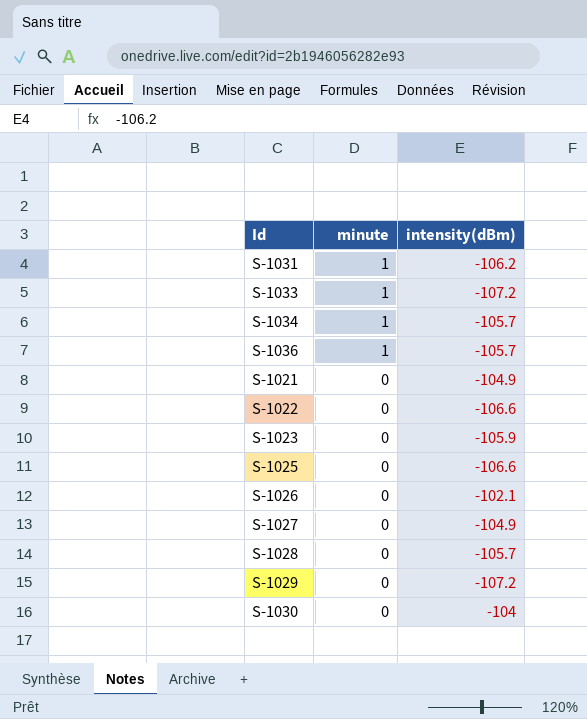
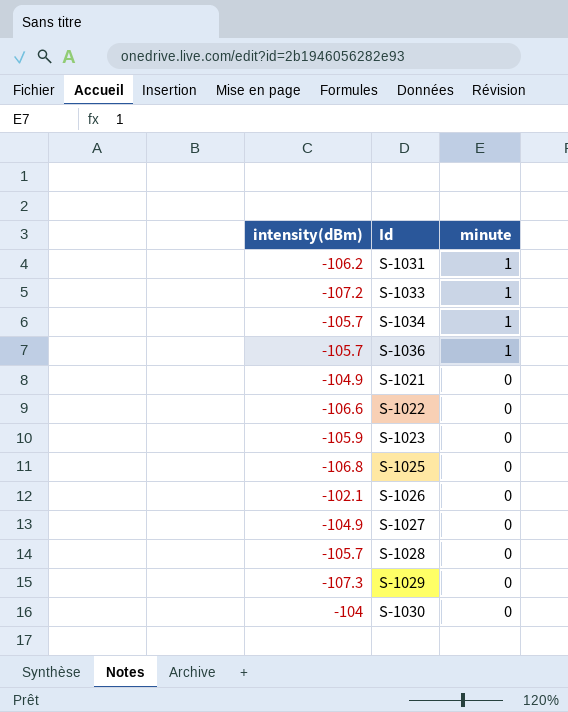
column intensity(dBm) | position: 3 -> 1
S-1025 | intensity(dBm): -106.6 -> -106.8
S-1029 | intensity(dBm): -107.2 -> -107.3

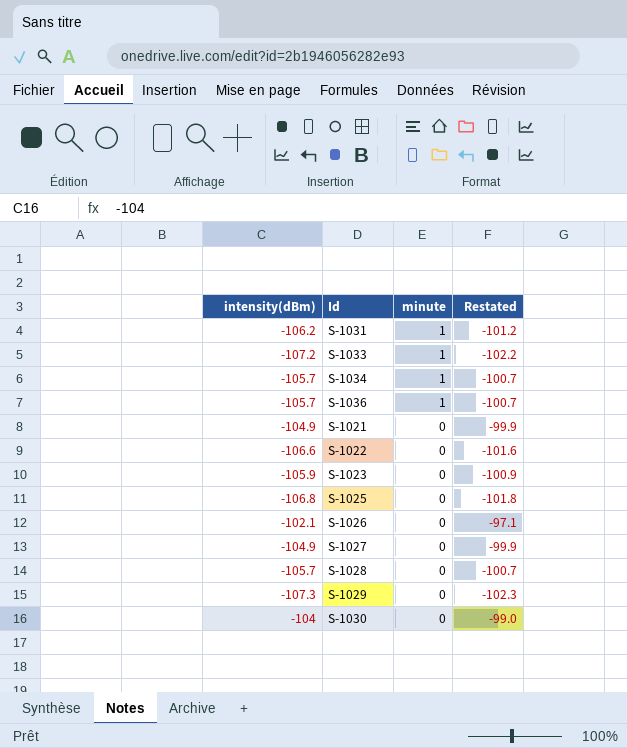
column Restated | formula: none -> [intensity(dBm)] + 5

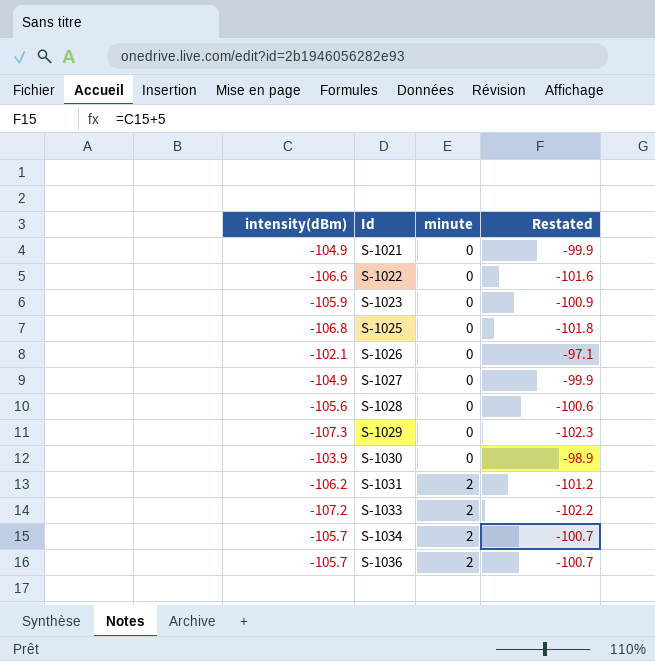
row order: minute descending -> Id ascending
S-1028 | intensity(dBm): -105.7 -> -105.6
S-1028 | Restated: -100.7 -> -100.6
S-1030 | intensity(dBm): -104 -> -103.9
S-1030 | Restated: -99.0 -> -98.9
S-1031 | minute: 1 -> 2
S-1033 | minute: 1 -> 2
S-1034 | minute: 1 -> 2
S-1036 | minute: 1 -> 2

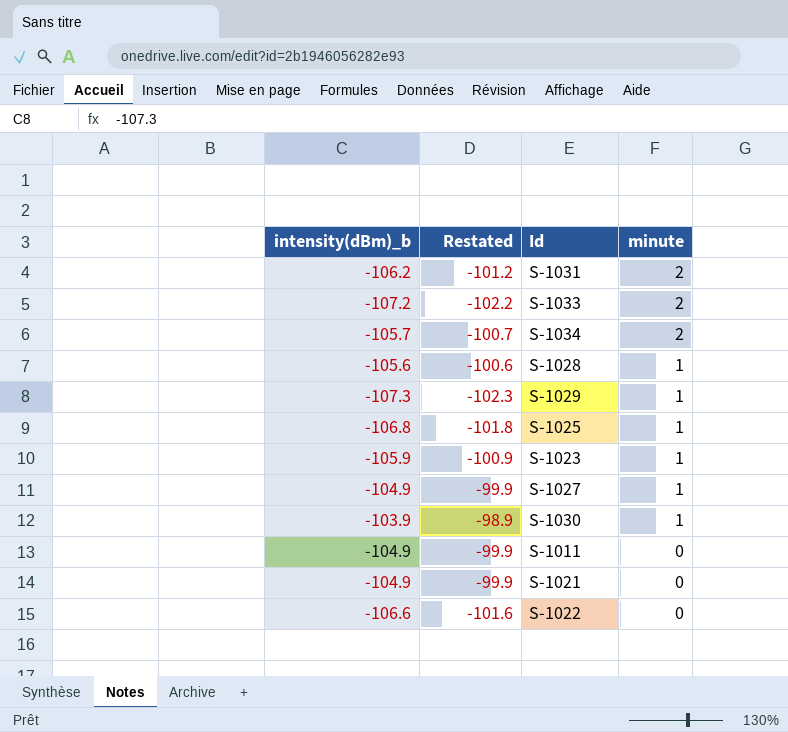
row order: Id ascending -> minute descending
column name: intensity(dBm) -> intensity(dBm)_b
column Restated | position: 4 -> 2
row S-1026: -102.1 | 0 | -97.1 -> none
row S-1036: -105.7 | 2 | -100.7 -> none
S-1028 | minute: 0 -> 1
S-1029 | minute: 0 -> 1
S-1025 | minute: 0 -> 1
S-1023 | minute: 0 -> 1
S-1027 | minute: 0 -> 1
S-1030 | minute: 0 -> 1
row S-1011: none -> -104.9 | -99.9 | 0

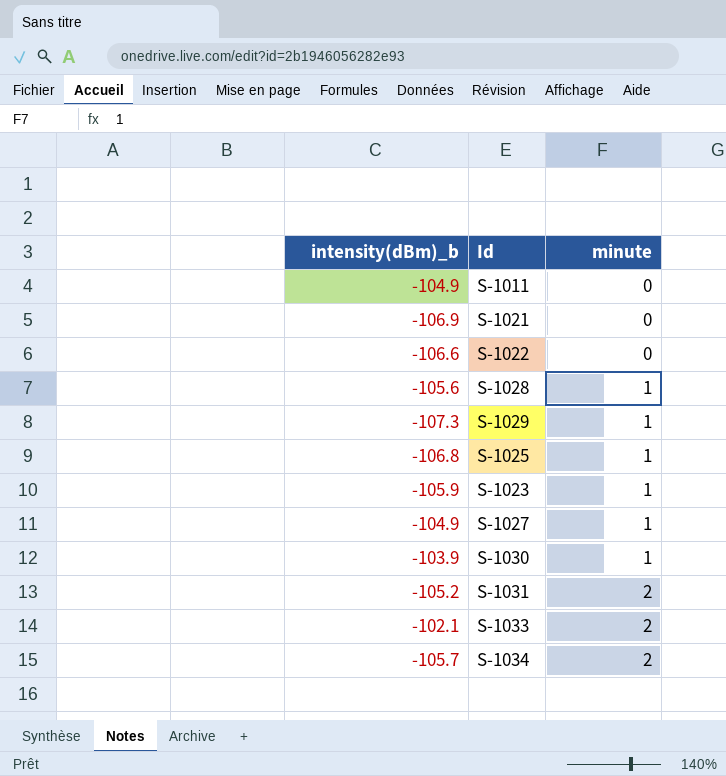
row order: minute descending -> minute ascending
column Restated | formula: [intensity(dBm)_b] + 5 -> none
S-1021 | intensity(dBm)_b: -104.9 -> -106.9
S-1031 | intensity(dBm)_b: -106.2 -> -105.2
S-1033 | intensity(dBm)_b: -107.2 -> -102.1

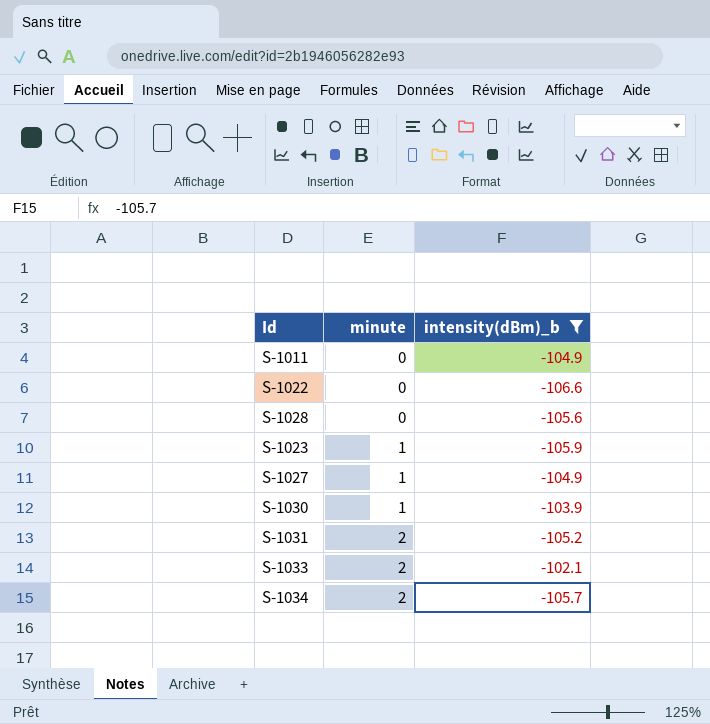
filter: none -> intensity(dBm)_b >= -106.6
column intensity(dBm)_b | position: 1 -> 3
S-1028 | minute: 1 -> 0

